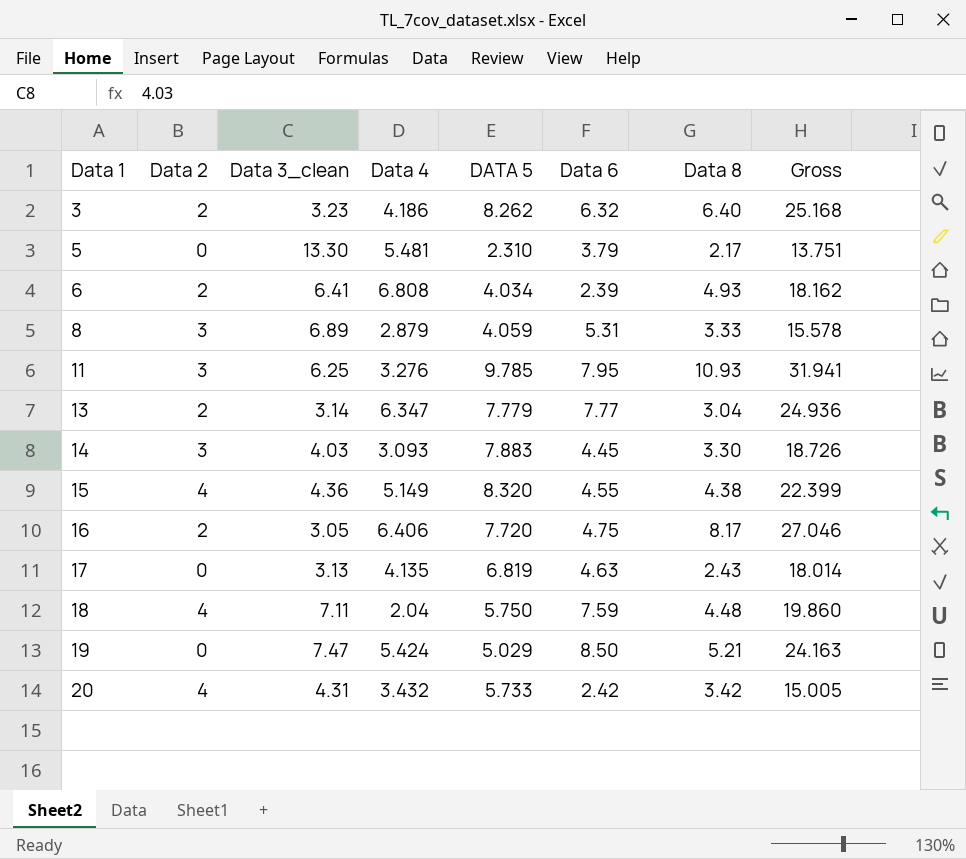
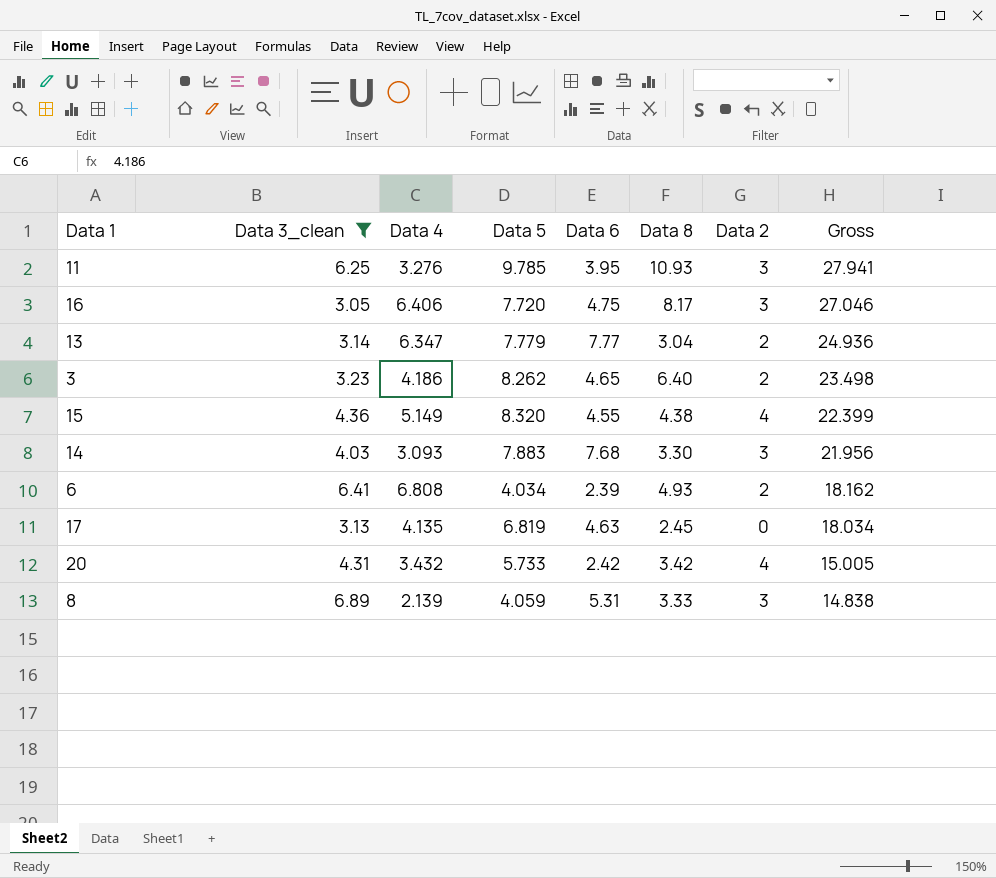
filter: none -> Data 3_clean <= 6.89
row order: Data 1 ascending -> Gross descending
column name: DATA 5 -> Data 5
column Data 2 | position: 2 -> 7
11 | Data 6: 7.95 -> 3.95
11 | Gross: 31.941 -> 27.941
16 | Data 2: 2 -> 3
3 | Data 6: 6.32 -> 4.65
3 | Gross: 25.168 -> 23.498
14 | Data 6: 4.45 -> 7.68
14 | Gross: 18.726 -> 21.956
17 | Data 8: 2.43 -> 2.45
17 | Gross: 18.014 -> 18.034
8 | Data 4: 2.879 -> 2.139
8 | Gross: 15.578 -> 14.838

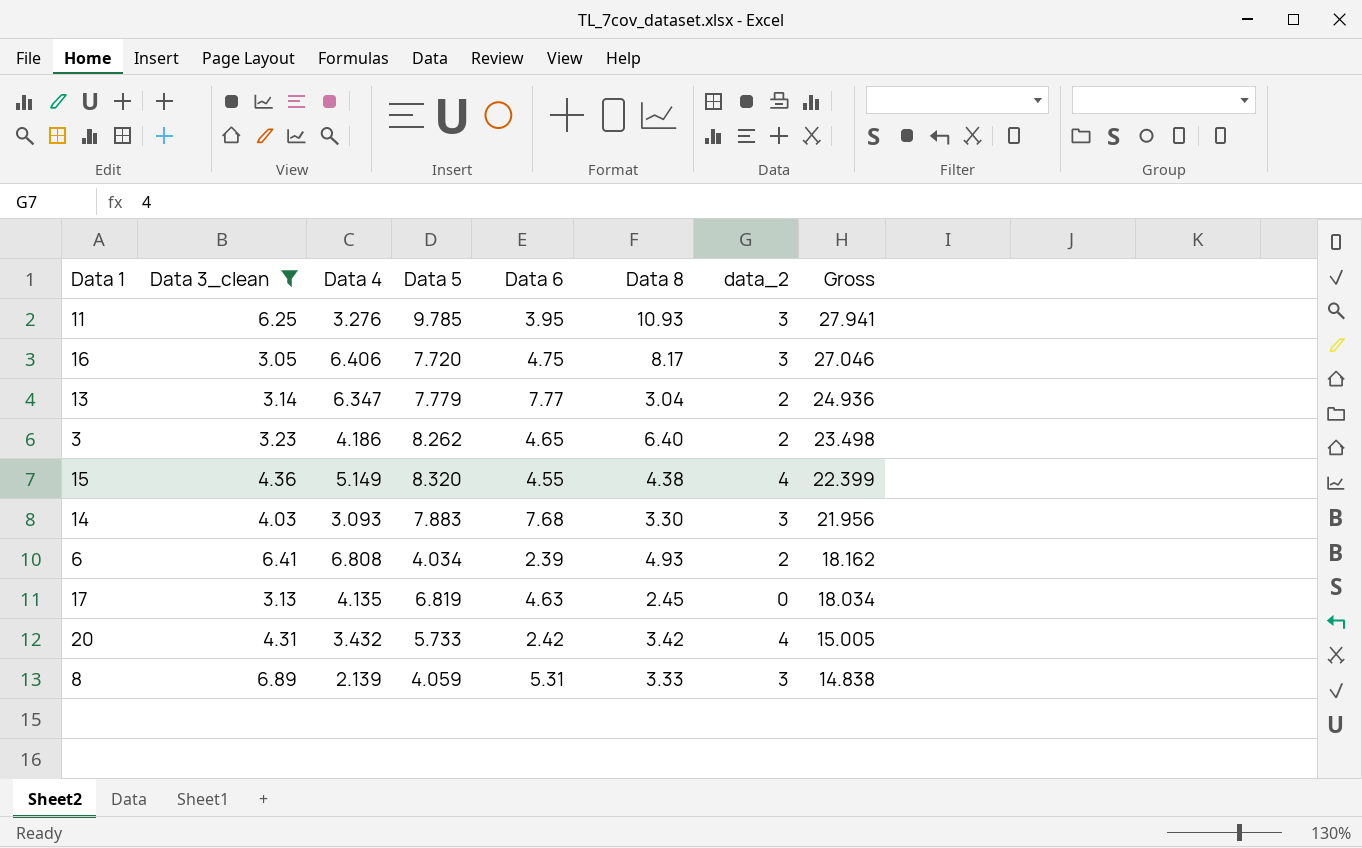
column name: Data 2 -> data_2

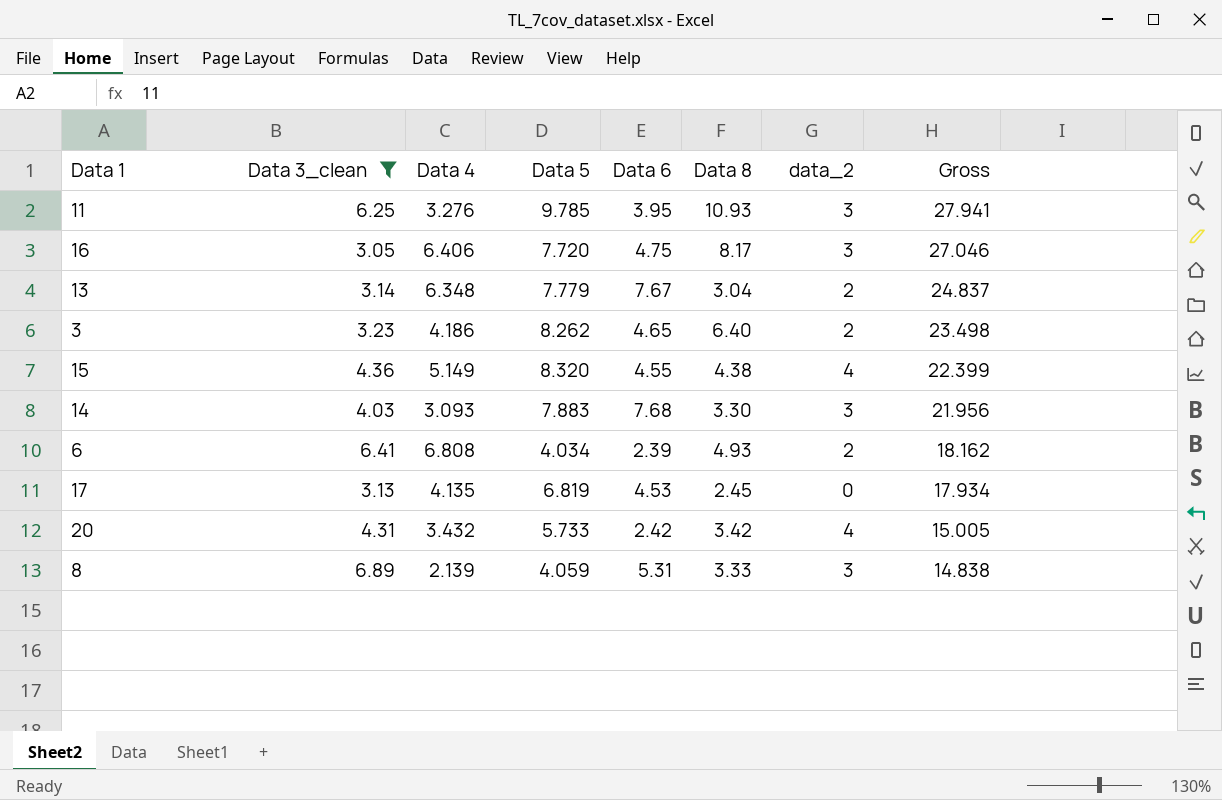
13 | Data 4: 6.347 -> 6.348
13 | Data 6: 7.77 -> 7.67
13 | Gross: 24.936 -> 24.837
17 | Data 6: 4.63 -> 4.53
17 | Gross: 18.034 -> 17.934

